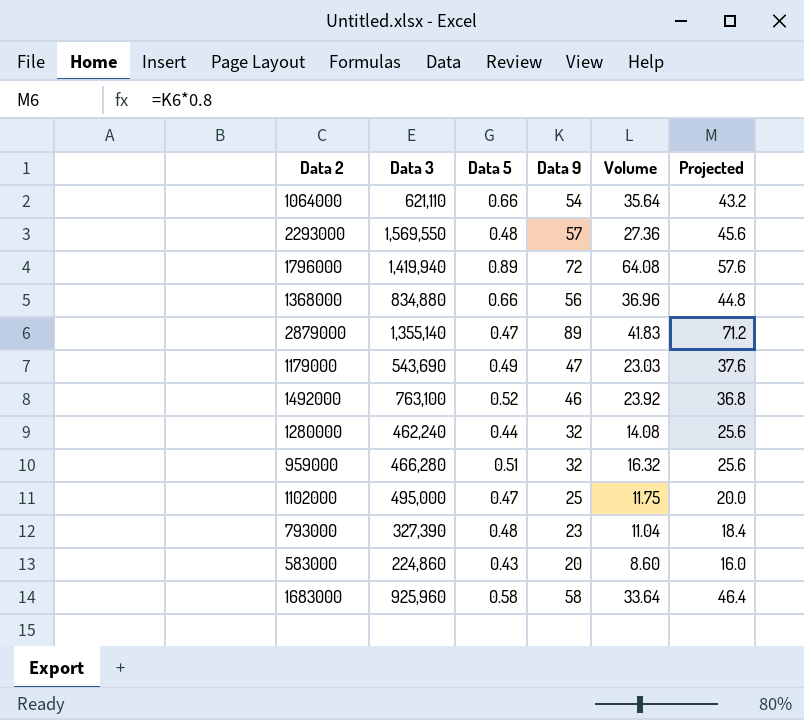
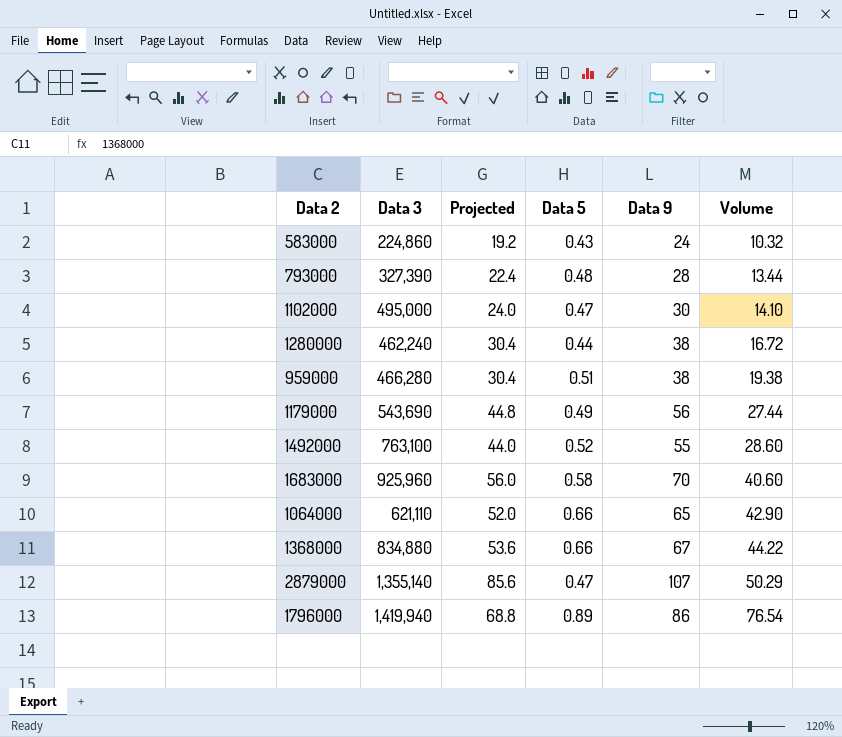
row order: none -> Volume ascending
column Projected | position: 6 -> 3
row 2293000: 1,569,550 | 0.48 | 57 | 27.36 | 45.6 -> none
583000 | Projected: 16.0 -> 19.2
583000 | Data 9: 20 -> 24
583000 | Volume: 8.60 -> 10.32
793000 | Projected: 18.4 -> 22.4
793000 | Data 9: 23 -> 28
793000 | Volume: 11.04 -> 13.44
1102000 | Projected: 20.0 -> 24.0
1102000 | Data 9: 25 -> 30
1102000 | Volume: 11.75 -> 14.10
1280000 | Projected: 25.6 -> 30.4
1280000 | Data 9: 32 -> 38
1280000 | Volume: 14.08 -> 16.72
959000 | Projected: 25.6 -> 30.4
959000 | Data 9: 32 -> 38
959000 | Volume: 16.32 -> 19.38
1179000 | Projected: 37.6 -> 44.8
1179000 | Data 9: 47 -> 56
1179000 | Volume: 23.03 -> 27.44
1492000 | Projected: 36.8 -> 44.0
1492000 | Data 9: 46 -> 55
1492000 | Volume: 23.92 -> 28.60
1683000 | Projected: 46.4 -> 56.0
1683000 | Data 9: 58 -> 70
1683000 | Volume: 33.64 -> 40.60
1064000 | Projected: 43.2 -> 52.0
1064000 | Data 9: 54 -> 65
1064000 | Volume: 35.64 -> 42.90
1368000 | Projected: 44.8 -> 53.6
1368000 | Data 9: 56 -> 67
1368000 | Volume: 36.96 -> 44.22
2879000 | Projected: 71.2 -> 85.6
2879000 | Data 9: 89 -> 107
2879000 | Volume: 41.83 -> 50.29
1796000 | Projected: 57.6 -> 68.8
1796000 | Data 9: 72 -> 86
1796000 | Volume: 64.08 -> 76.54

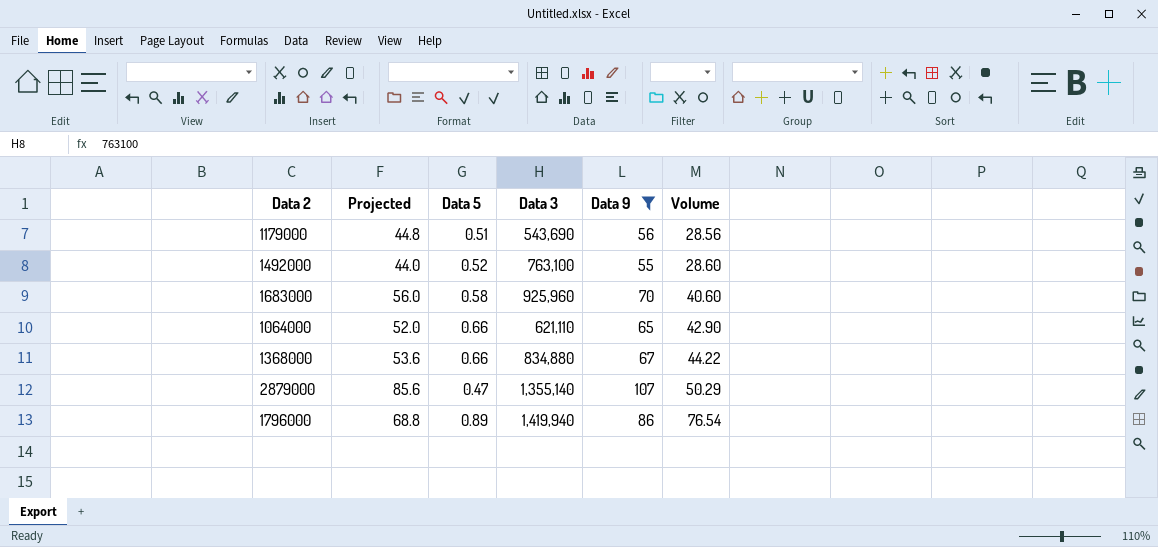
filter: none -> Data 9 >= 55
column Data 3 | position: 2 -> 4
1179000 | Data 5: 0.49 -> 0.51
1179000 | Volume: 27.44 -> 28.56

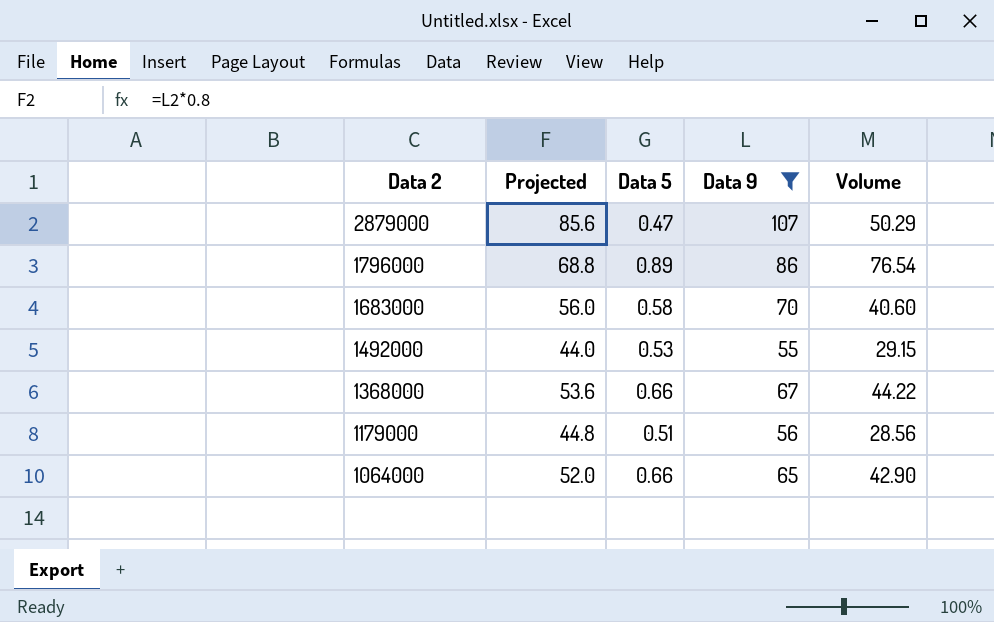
row order: Volume ascending -> Data 2 descending
column Data 3 | position: 4 -> none
1492000 | Data 5: 0.52 -> 0.53
1492000 | Volume: 28.60 -> 29.15

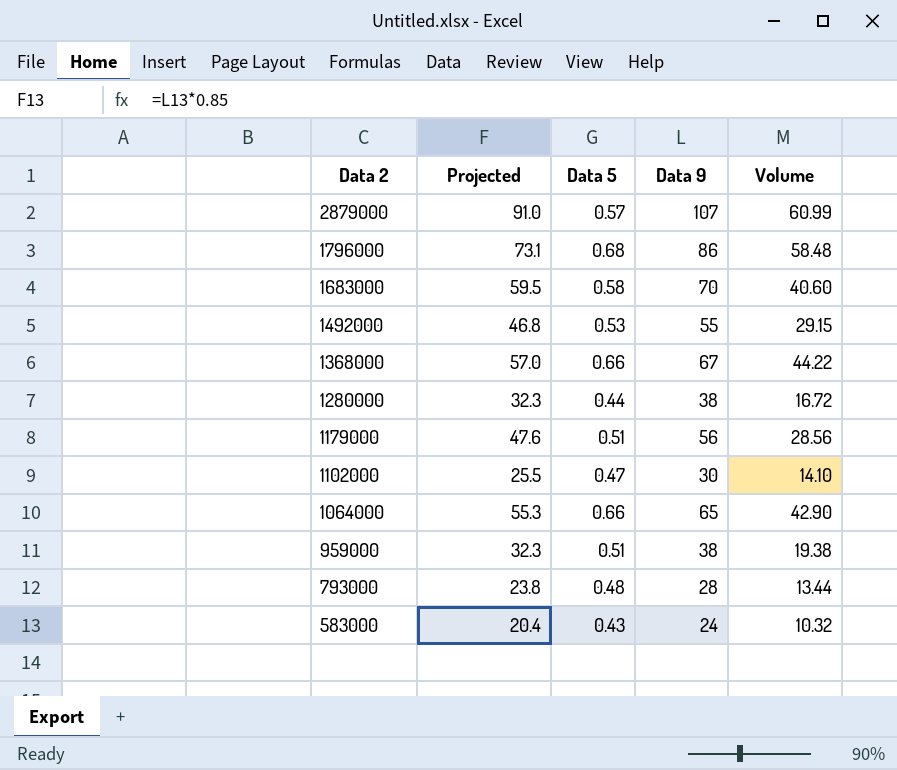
filter: Data 9 >= 55 -> none
column Projected | formula: [Data 9] * 0.8 -> [Data 9] * 0.85
2879000 | Data 5: 0.47 -> 0.57
2879000 | Volume: 50.29 -> 60.99
1796000 | Data 5: 0.89 -> 0.68
1796000 | Volume: 76.54 -> 58.48

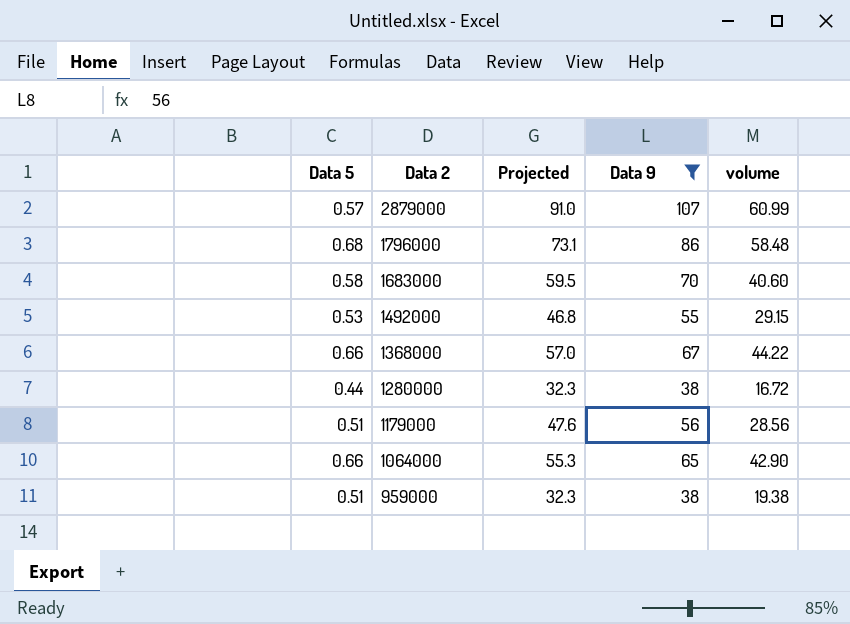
filter: none -> Data 9 >= 38
column Data 5 | position: 3 -> 1
column name: Volume -> volume

